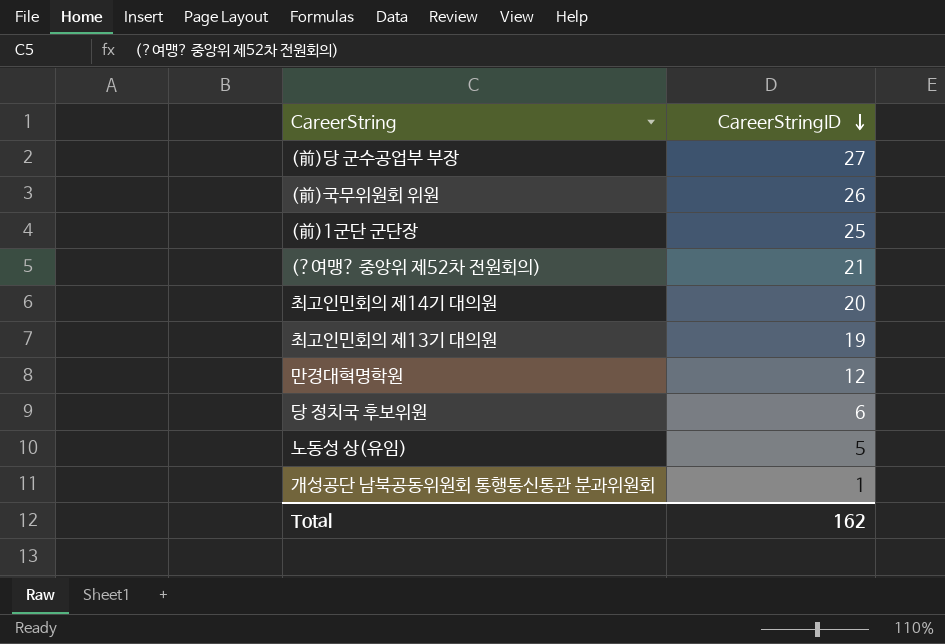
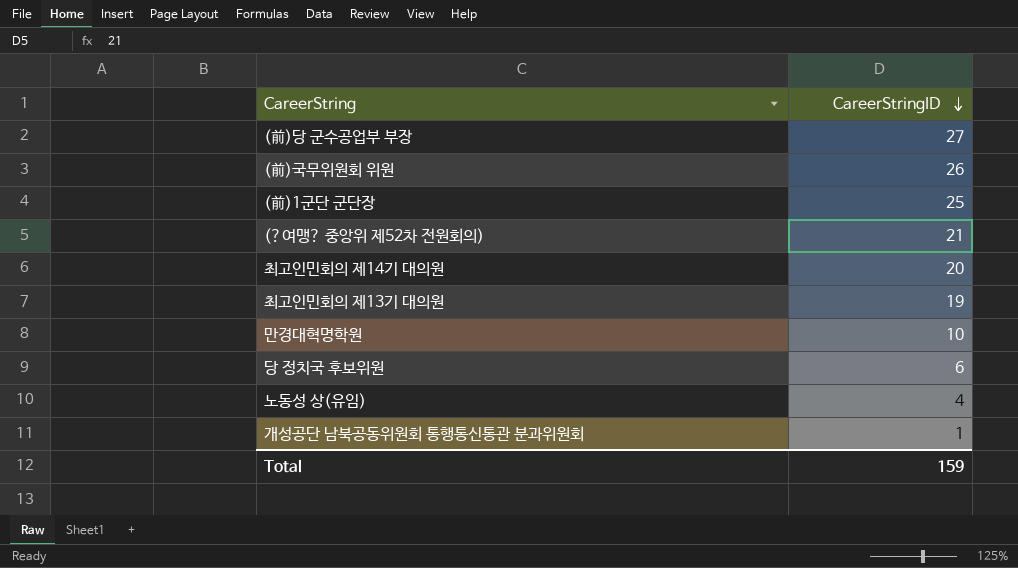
만경대혁명학원 | CareerStringID: 12 -> 10
노동성 상(유임) | CareerStringID: 5 -> 4
Total | CareerStringID: 162 -> 159

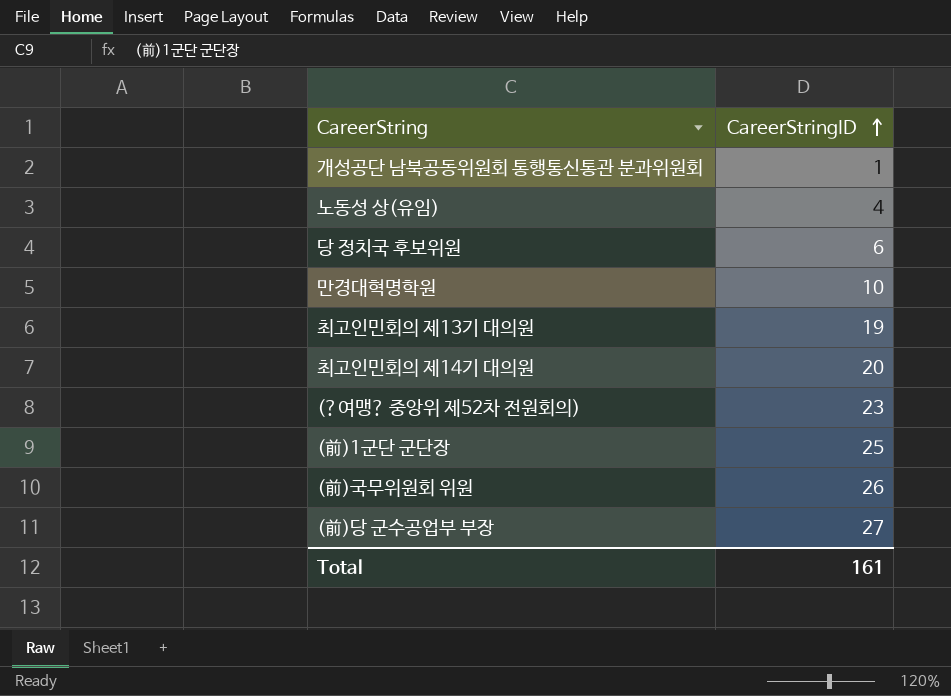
row order: CareerStringID descending -> CareerStringID ascending
(?여맹? 중앙위 제52차 전원회의) | CareerStringID: 21 -> 23
Total | CareerStringID: 159 -> 161

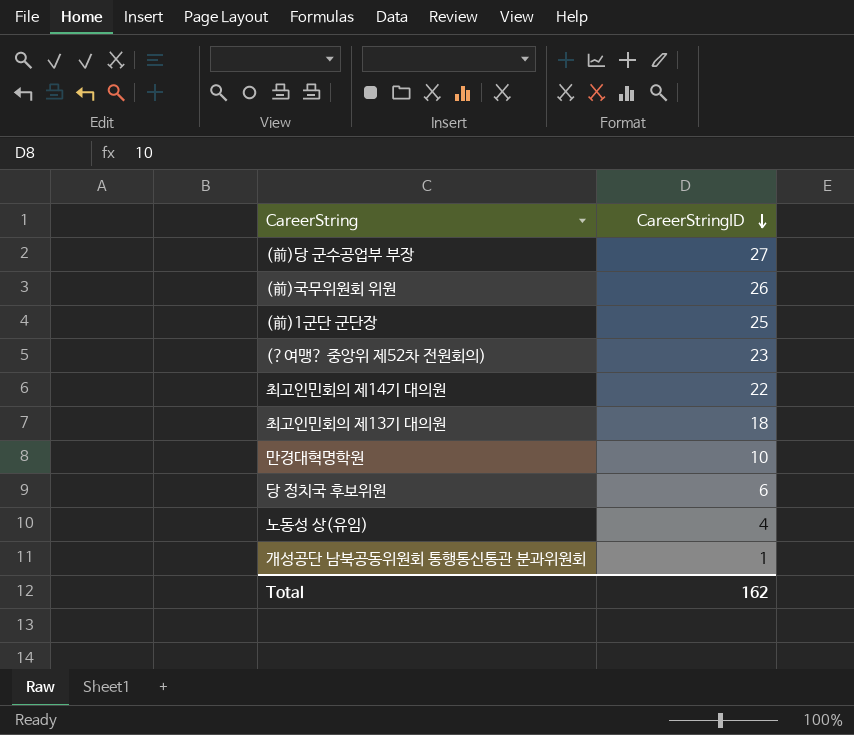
row order: CareerStringID ascending -> CareerStringID descending
최고인민회의 제14기 대의원 | CareerStringID: 20 -> 22
최고인민회의 제13기 대의원 | CareerStringID: 19 -> 18
Total | CareerStringID: 161 -> 162

